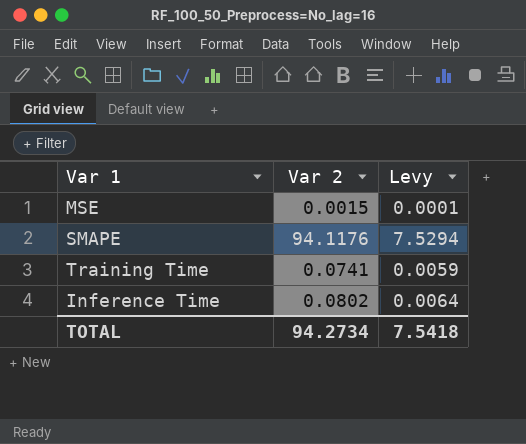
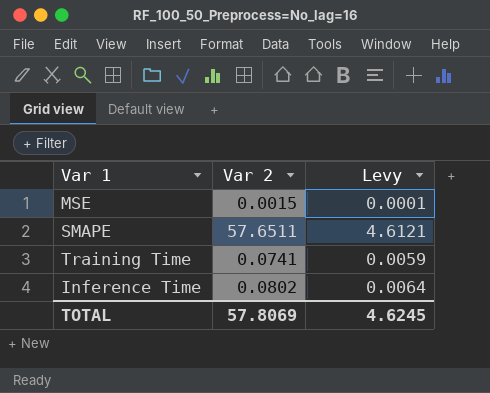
SMAPE | Var 2: 94.1176 -> 57.6511
SMAPE | Levy: 7.5294 -> 4.6121
TOTAL | Var 2: 94.2734 -> 57.8069
TOTAL | Levy: 7.5418 -> 4.6245

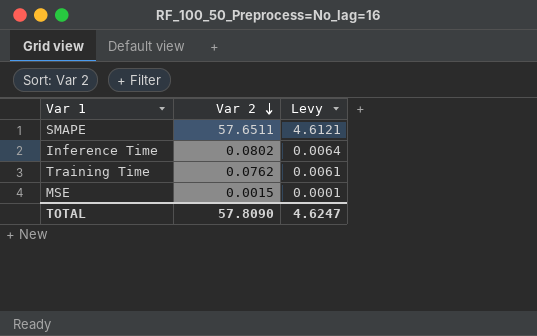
row order: none -> Var 2 descending
Training Time | Var 2: 0.0741 -> 0.0762
Training Time | Levy: 0.0059 -> 0.0061
TOTAL | Var 2: 57.8069 -> 57.8090
TOTAL | Levy: 4.6245 -> 4.6247

